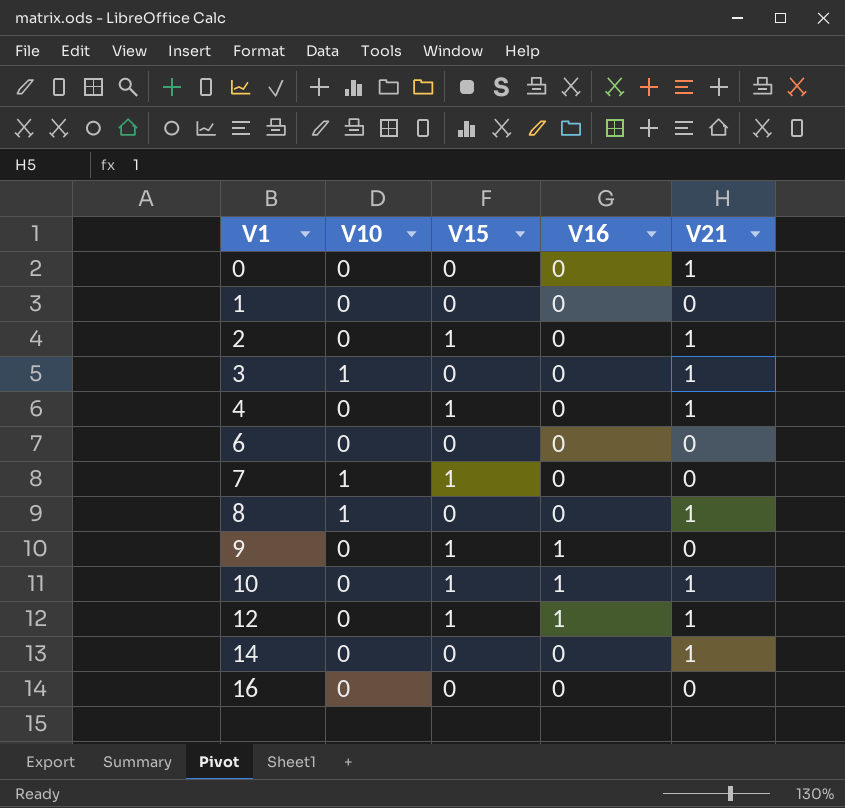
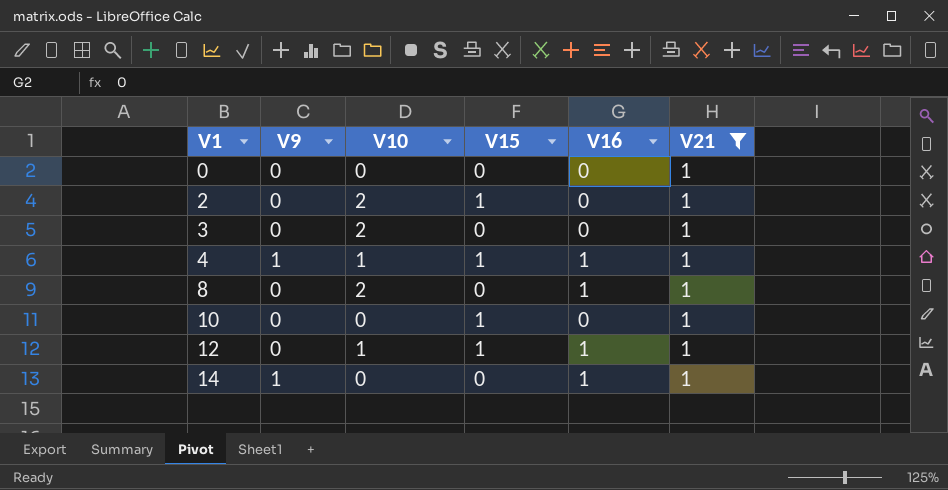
filter: none -> V21 = 1
column V9 | position: none -> 2
2 | V10: 0 -> 2
3 | V10: 1 -> 2
4 | V10: 0 -> 1
4 | V16: 0 -> 1
8 | V10: 1 -> 2
8 | V16: 0 -> 1
10 | V16: 1 -> 0
12 | V10: 0 -> 1
14 | V16: 0 -> 1

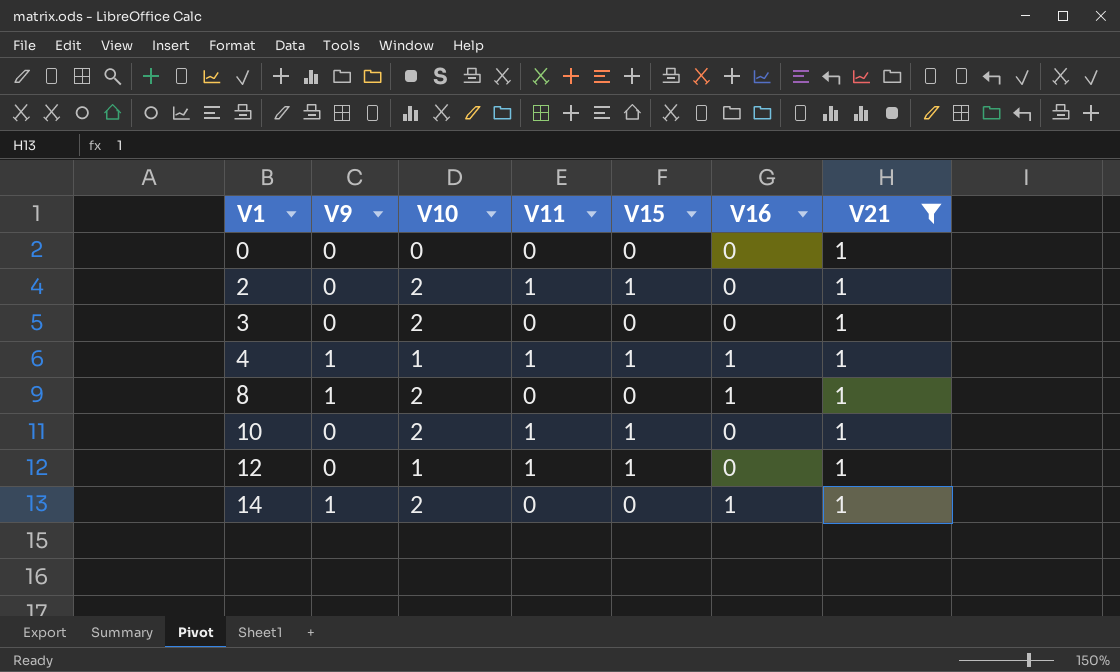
column V11 | position: none -> 4
8 | V9: 0 -> 1
10 | V10: 0 -> 2
12 | V16: 1 -> 0
14 | V10: 0 -> 2

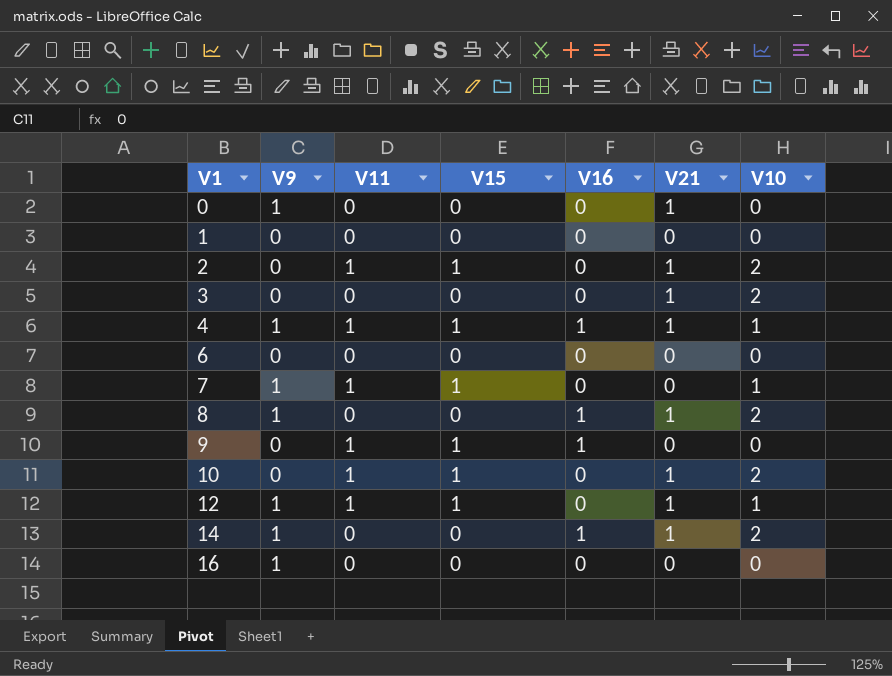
filter: V21 = 1 -> none
column V10 | position: 3 -> 7
0 | V9: 0 -> 1
12 | V9: 0 -> 1

